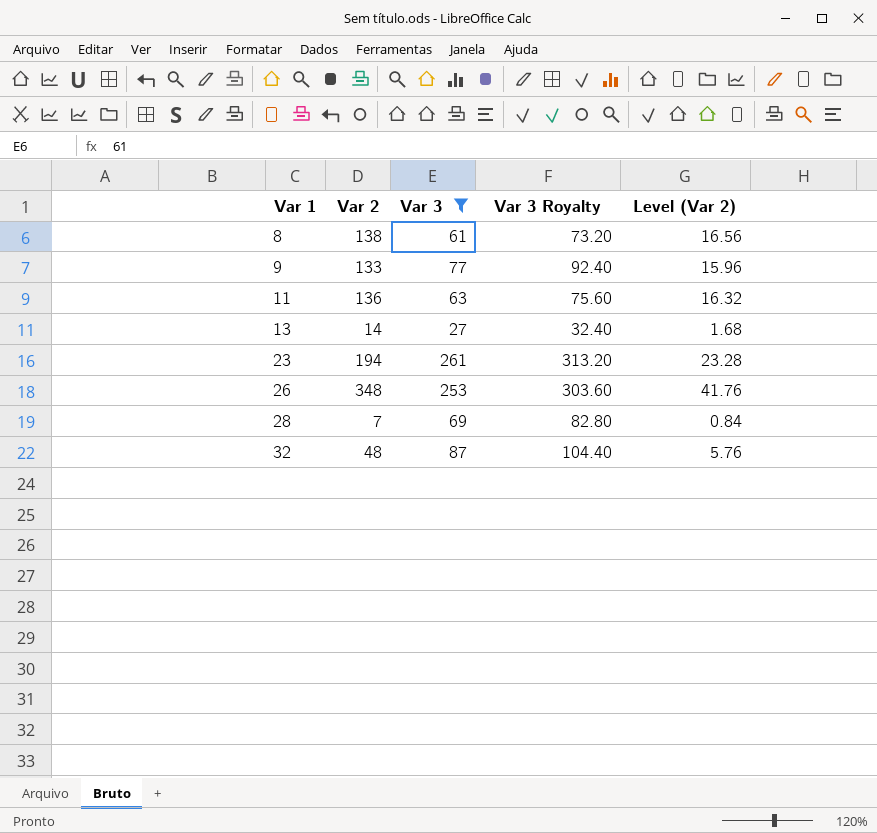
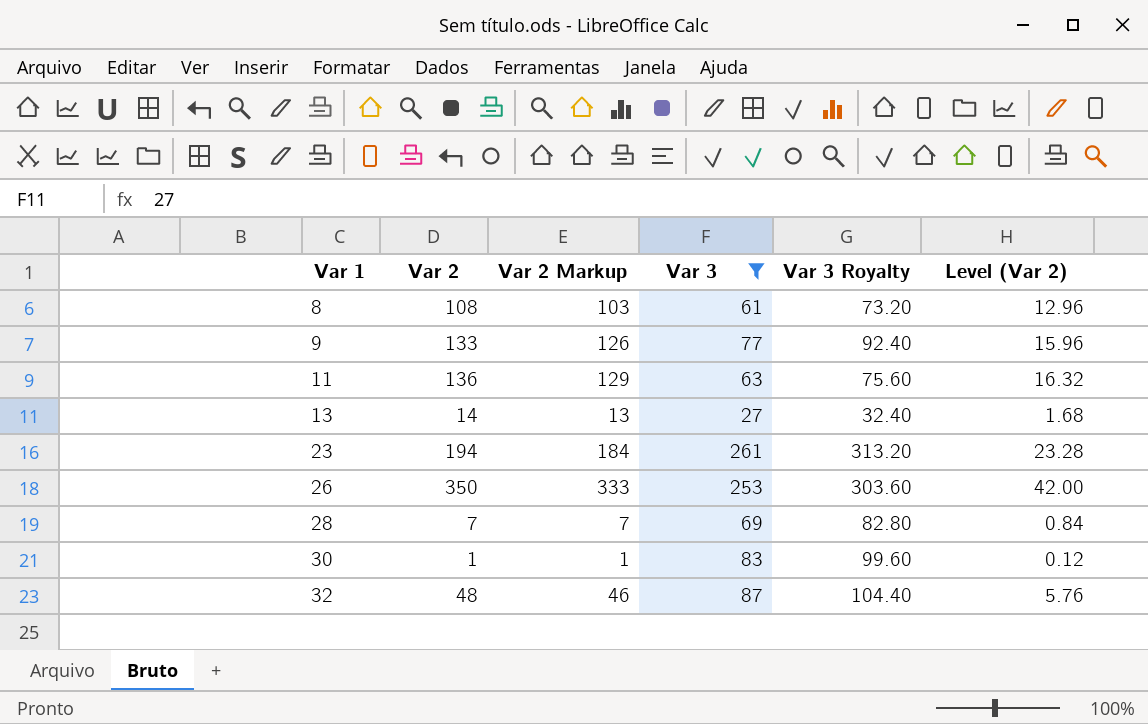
column Var 2 Markup | formula: none -> [Var 2] * 0.95
8 | Var 2: 138 -> 108
8 | Level (Var 2): 16.56 -> 12.96
26 | Var 2: 348 -> 350
26 | Level (Var 2): 41.76 -> 42.00
row 30: none -> 1 | 1 | 83 | 99.60 | 0.12

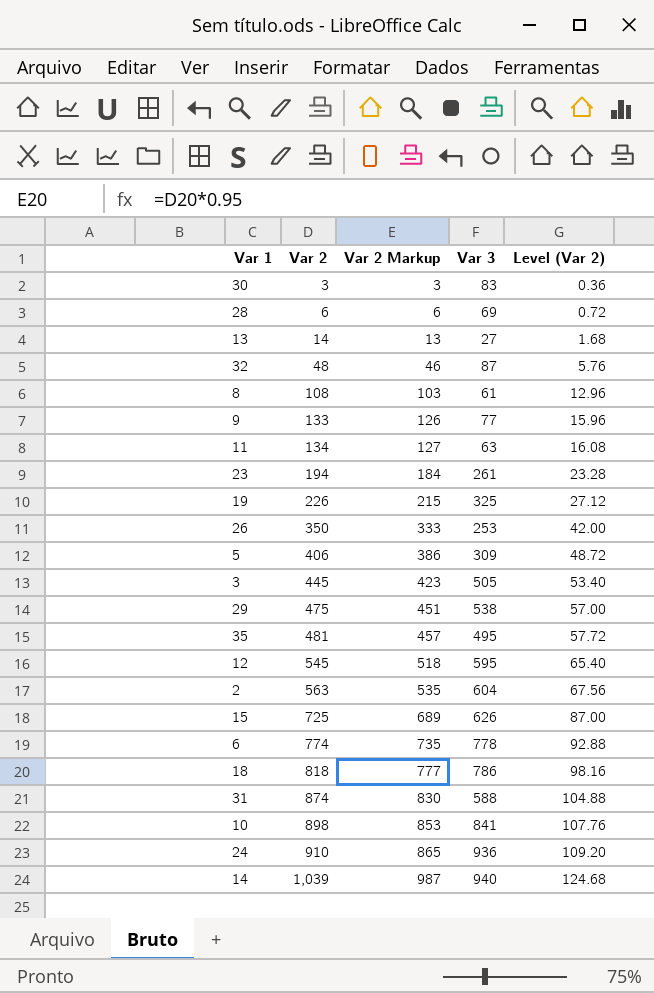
filter: Var 3 <= 261 -> none
row order: Var 1 ascending -> Var 2 ascending
column Var 3 Royalty | formula: [Var 3] * 1.2 -> none
30 | Var 2: 1 -> 3
30 | Var 2 Markup: 1 -> 3
30 | Level (Var 2): 0.12 -> 0.36
28 | Var 2: 7 -> 6
28 | Var 2 Markup: 7 -> 6
28 | Level (Var 2): 0.84 -> 0.72
11 | Var 2: 136 -> 134
11 | Var 2 Markup: 129 -> 127
11 | Level (Var 2): 16.32 -> 16.08

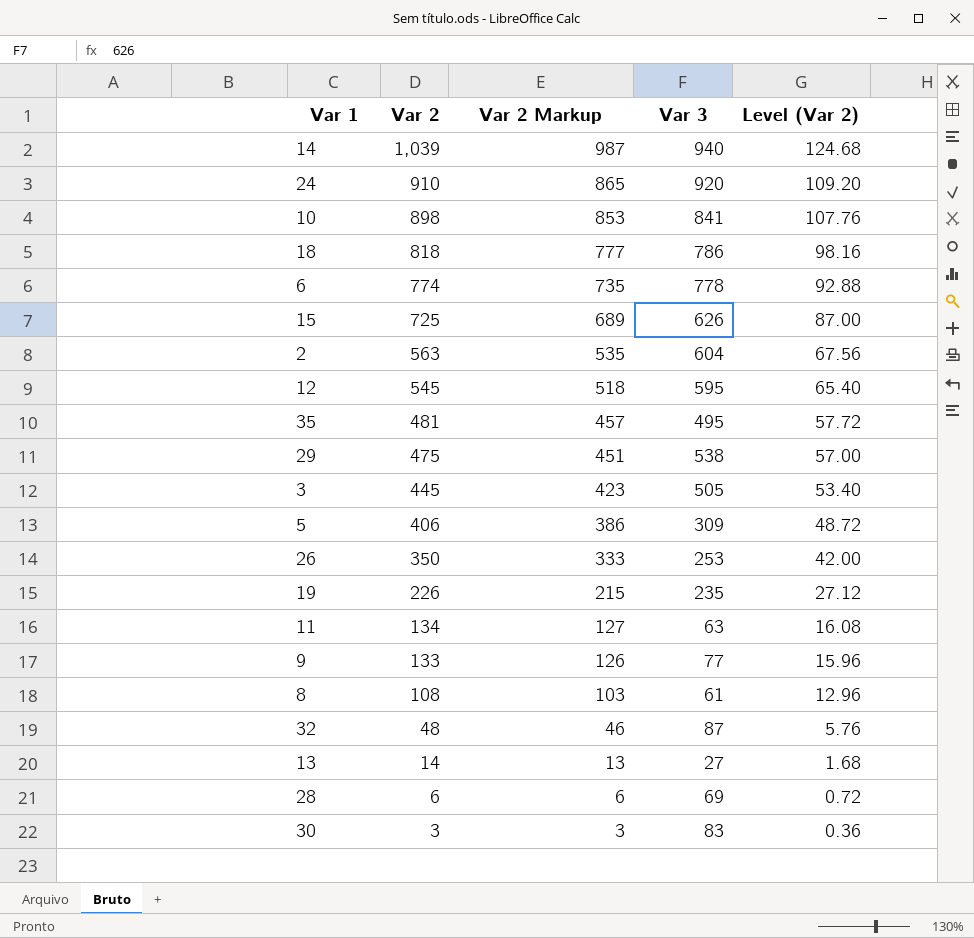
row order: Var 2 ascending -> Var 2 descending
row 23: 194 | 184 | 261 | 23.28 -> none
row 31: 874 | 830 | 588 | 104.88 -> none
24 | Var 3: 936 -> 920
19 | Var 3: 325 -> 235

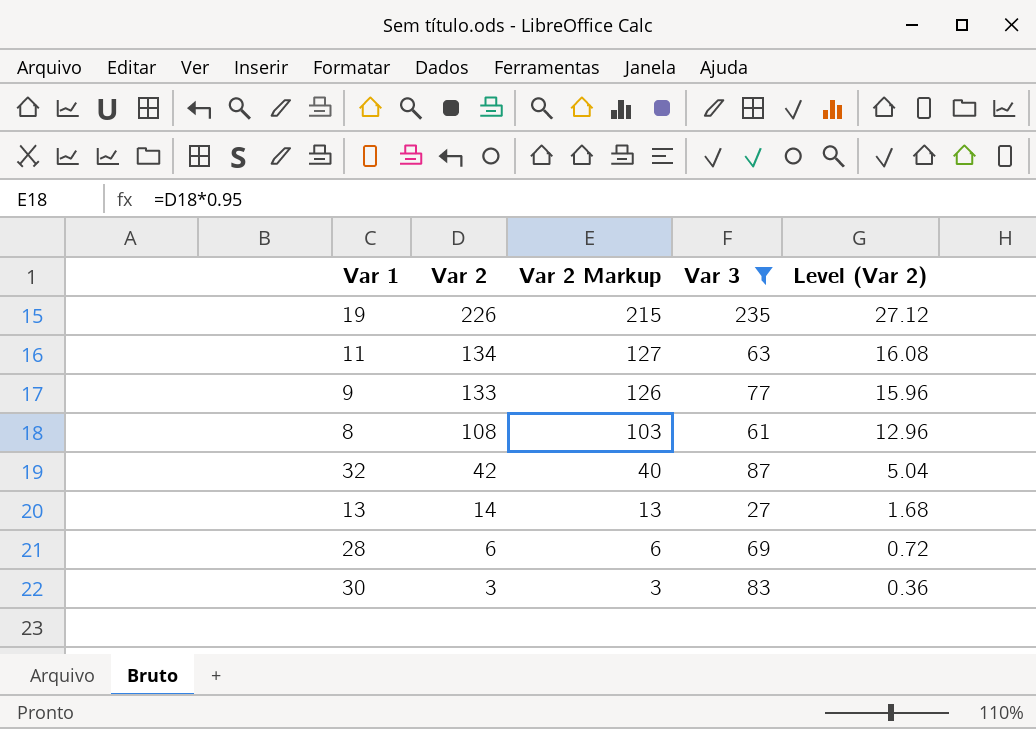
filter: none -> Var 3 <= 235
32 | Var 2: 48 -> 42
32 | Var 2 Markup: 46 -> 40
32 | Level (Var 2): 5.76 -> 5.04

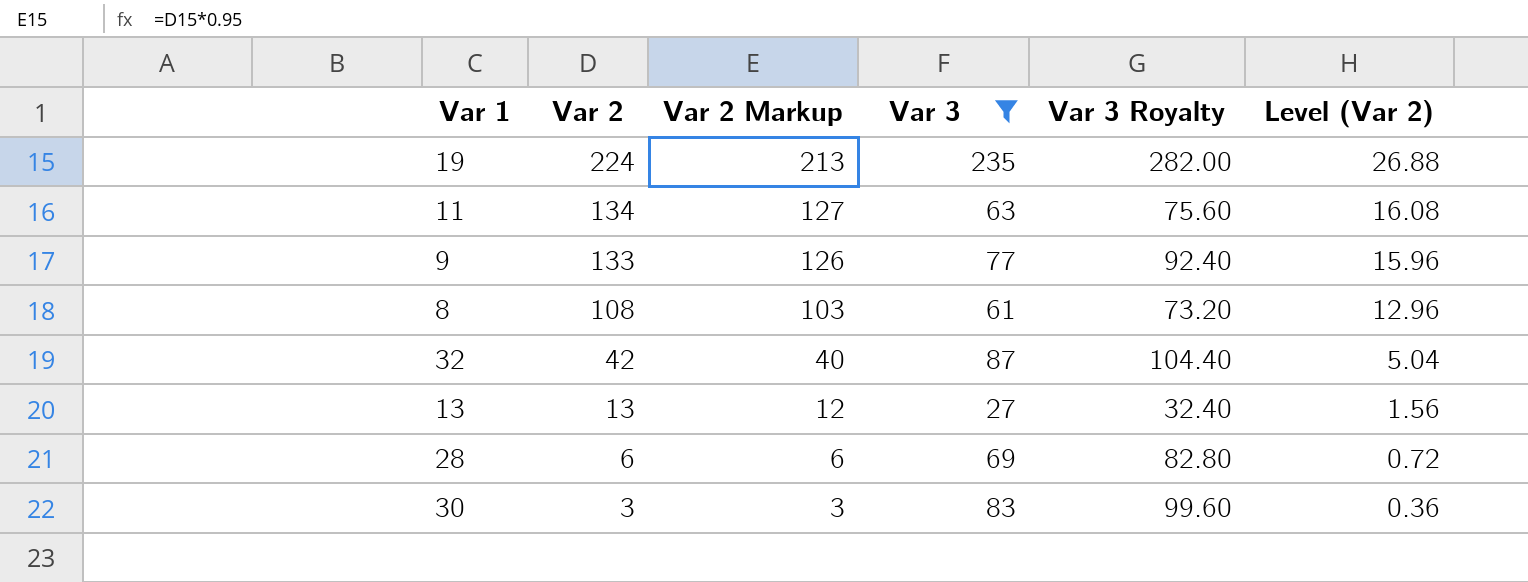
column Var 3 Royalty | formula: none -> [Var 3] * 1.2
19 | Var 2: 226 -> 224
19 | Var 2 Markup: 215 -> 213
19 | Level (Var 2): 27.12 -> 26.88
13 | Var 2: 14 -> 13
13 | Var 2 Markup: 13 -> 12
13 | Level (Var 2): 1.68 -> 1.56

